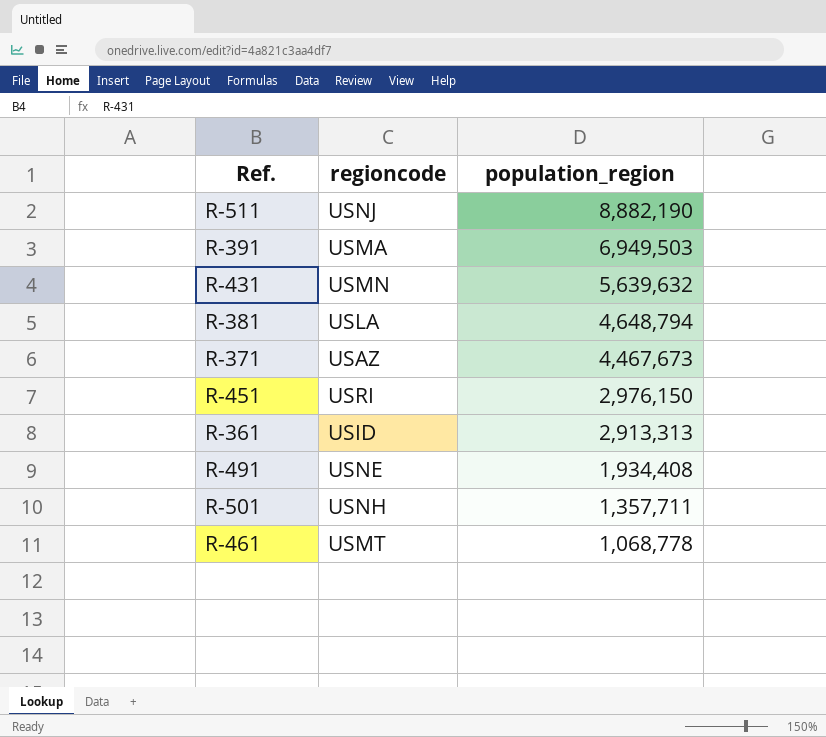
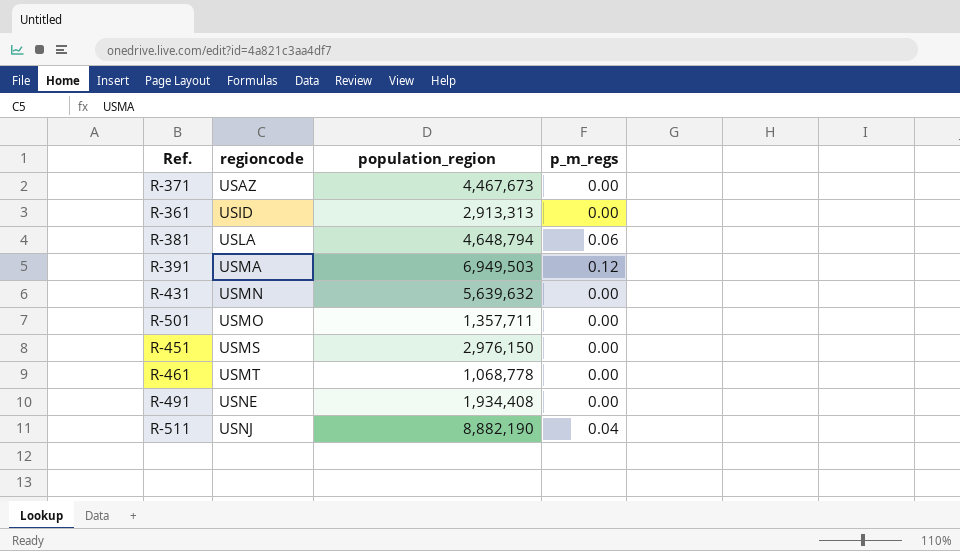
row order: population_region descending -> regioncode ascending
column p_m_regs | position: none -> 4
R-501 | regioncode: USNH -> USMO
R-451 | regioncode: USRI -> USMS

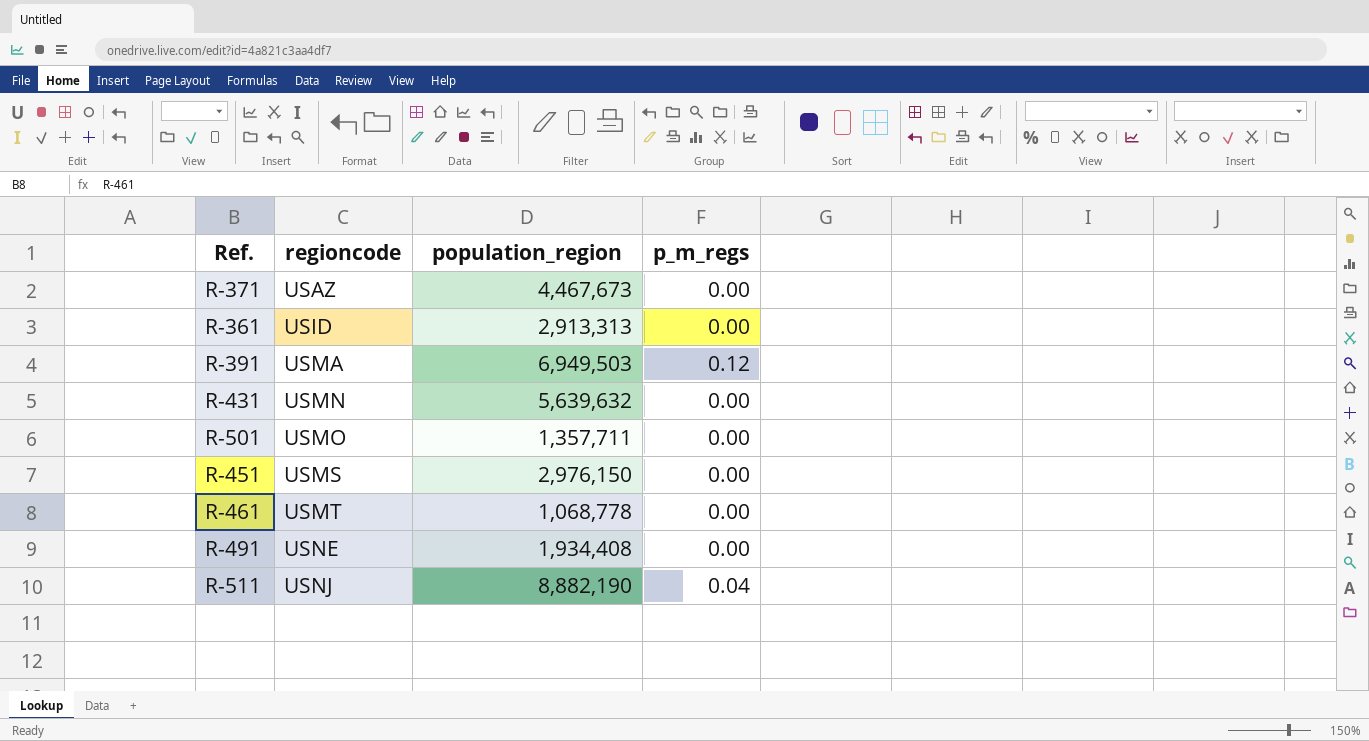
row R-381: USLA | 4,648,794 | 0.06 -> none

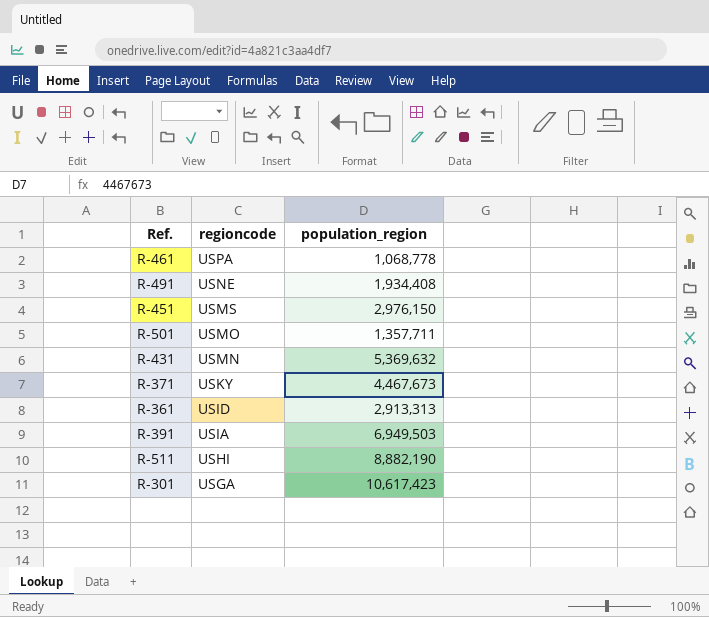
row order: regioncode ascending -> regioncode descending
column p_m_regs | position: 4 -> none
R-461 | regioncode: USMT -> USPA
R-431 | population_region: 5,639,632 -> 5,369,632
R-371 | regioncode: USAZ -> USKY
R-391 | regioncode: USMA -> USIA
R-511 | regioncode: USNJ -> USHI
row R-301: none -> USGA | 10,617,423

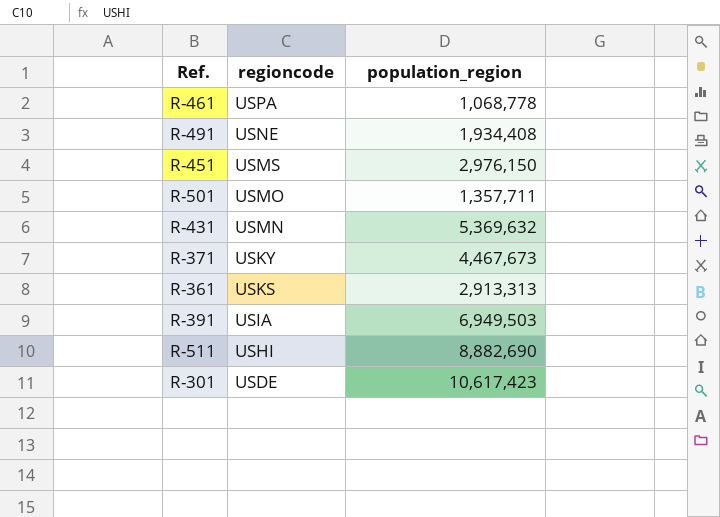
R-361 | regioncode: USID -> USKS
R-511 | population_region: 8,882,190 -> 8,882,690
R-301 | regioncode: USGA -> USDE

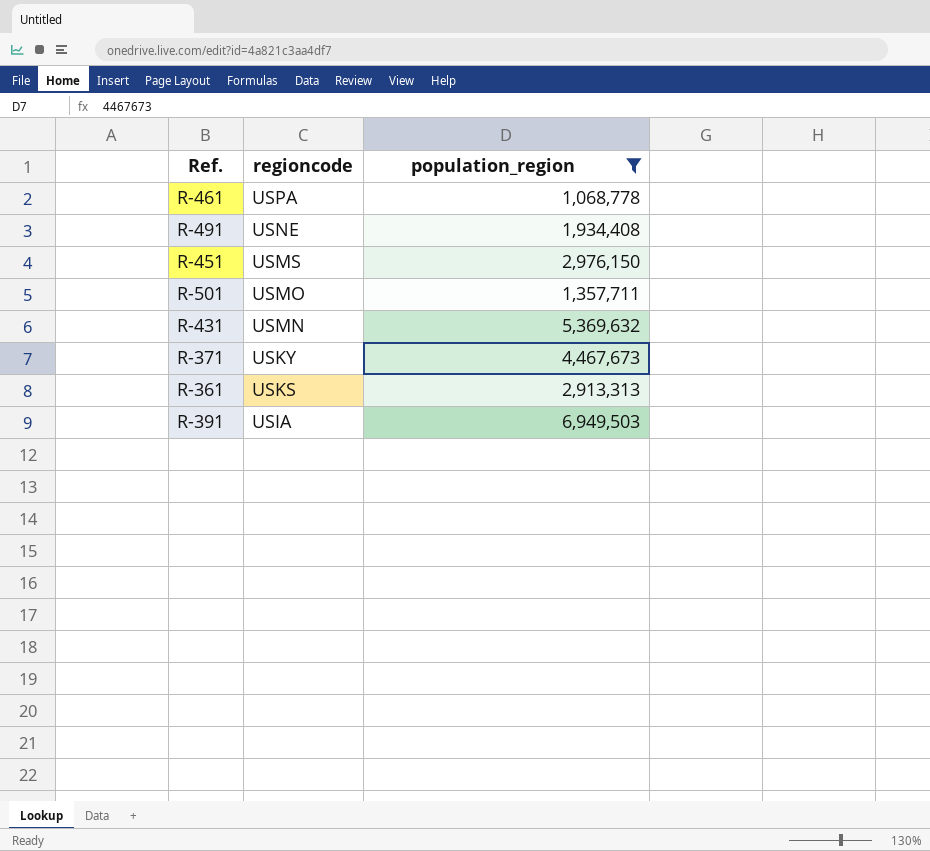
filter: none -> population_region <= 6,949,503

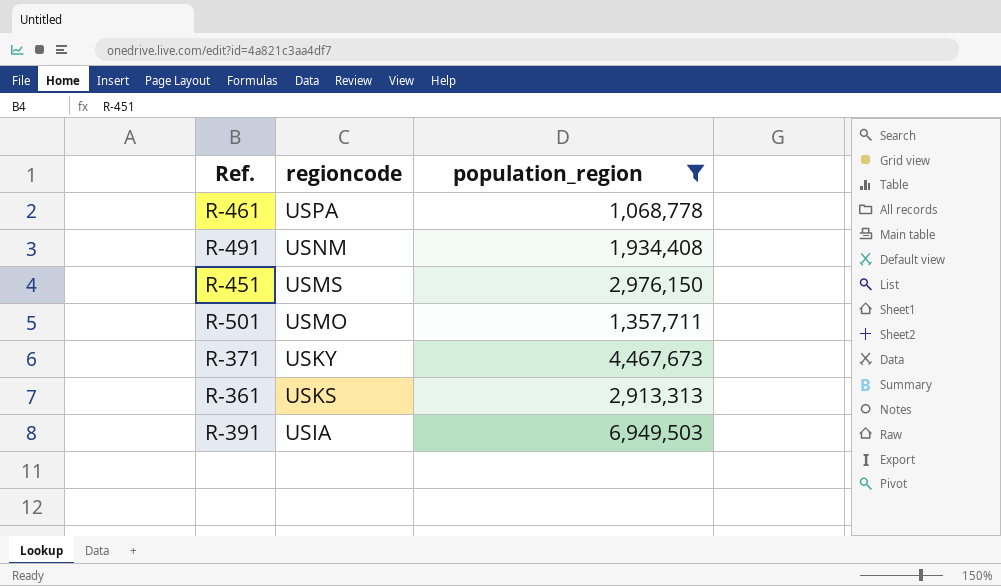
row R-431: USMN | 5,369,632 -> none
R-491 | regioncode: USNE -> USNM

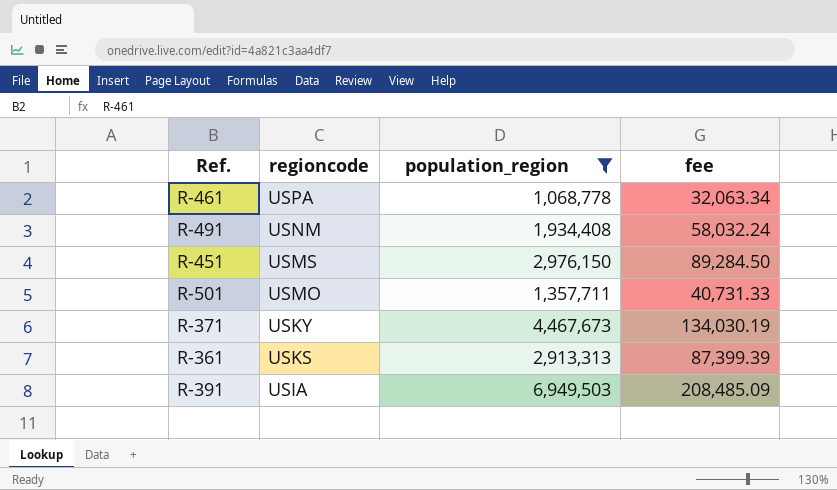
column fee | formula: none -> [population_region] * 0.03

